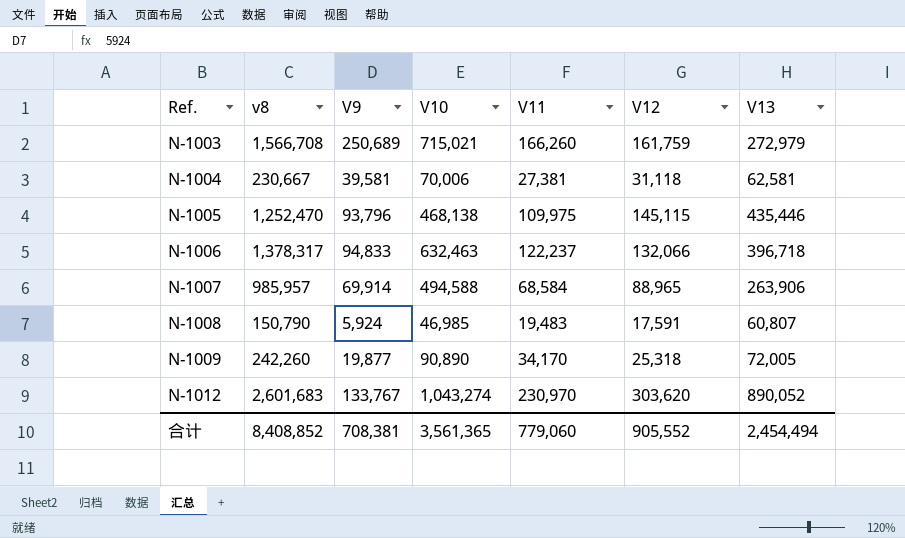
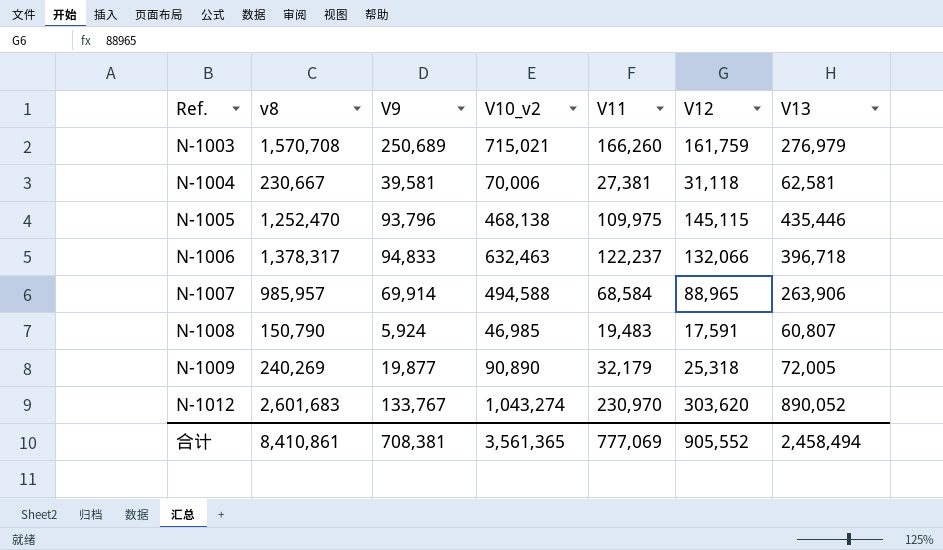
column name: V10 -> V10_v2
N-1003 | v8: 1,566,708 -> 1,570,708
N-1003 | V13: 272,979 -> 276,979
N-1009 | v8: 242,260 -> 240,269
N-1009 | V11: 34,170 -> 32,179
合计 | v8: 8,408,852 -> 8,410,861
合计 | V11: 779,060 -> 777,069
合计 | V13: 2,454,494 -> 2,458,494

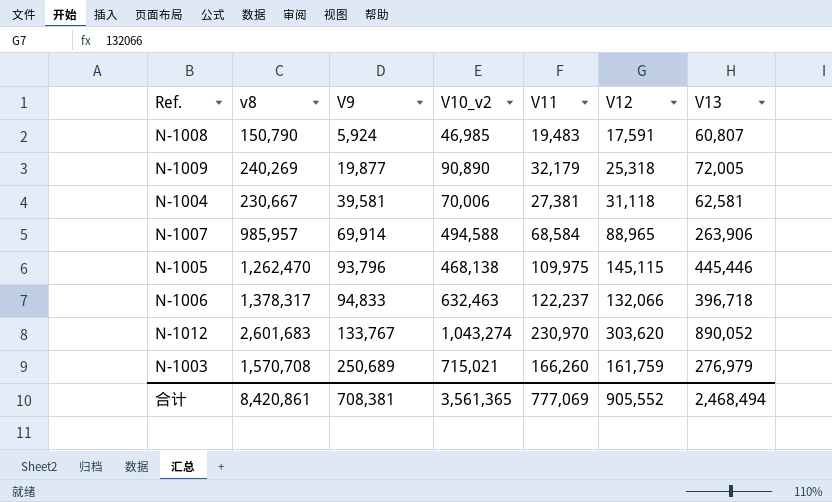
row order: Ref. ascending -> V9 ascending
N-1005 | v8: 1,252,470 -> 1,262,470
N-1005 | V13: 435,446 -> 445,446
合计 | v8: 8,410,861 -> 8,420,861
合计 | V13: 2,458,494 -> 2,468,494

